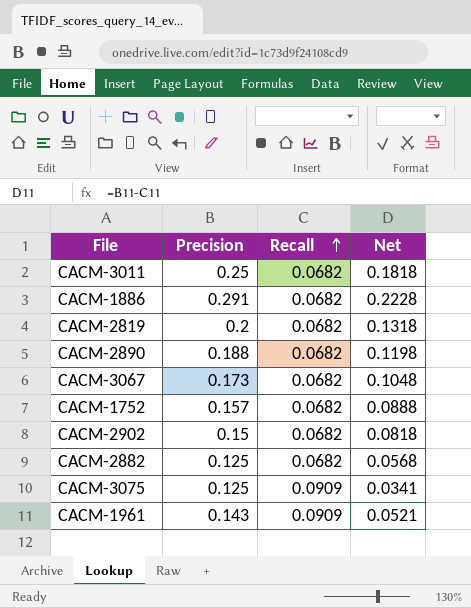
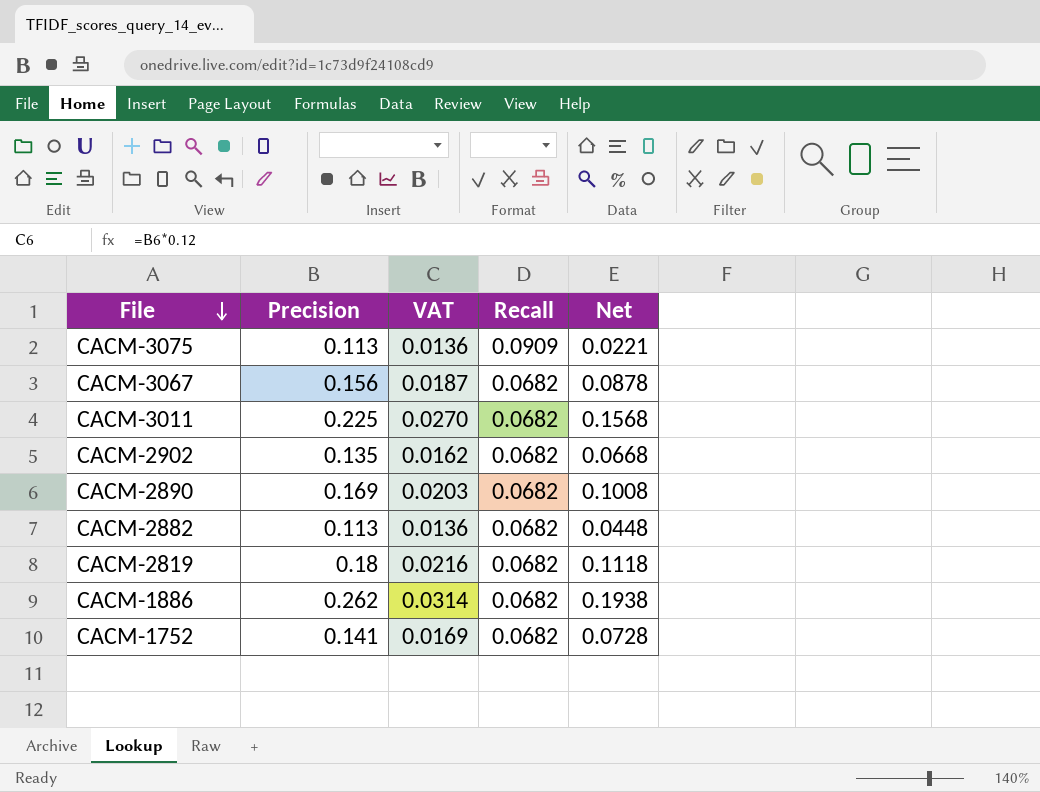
row order: Recall ascending -> File descending
column VAT | formula: none -> [Precision] * 0.12
row CACM-1961: 0.143 | 0.0909 | 0.0521 -> none
CACM-3075 | Precision: 0.125 -> 0.113
CACM-3075 | Net: 0.0341 -> 0.0221
CACM-3067 | Precision: 0.173 -> 0.156
CACM-3067 | Net: 0.1048 -> 0.0878
CACM-3011 | Precision: 0.25 -> 0.225
CACM-3011 | Net: 0.1818 -> 0.1568
CACM-2902 | Precision: 0.15 -> 0.135
CACM-2902 | Net: 0.0818 -> 0.0668
CACM-2890 | Precision: 0.188 -> 0.169
CACM-2890 | Net: 0.1198 -> 0.1008
CACM-2882 | Precision: 0.125 -> 0.113
CACM-2882 | Net: 0.0568 -> 0.0448
CACM-2819 | Precision: 0.2 -> 0.18
CACM-2819 | Net: 0.1318 -> 0.1118
CACM-1886 | Precision: 0.291 -> 0.262
CACM-1886 | Net: 0.2228 -> 0.1938
CACM-1752 | Precision: 0.157 -> 0.141
CACM-1752 | Net: 0.0888 -> 0.0728

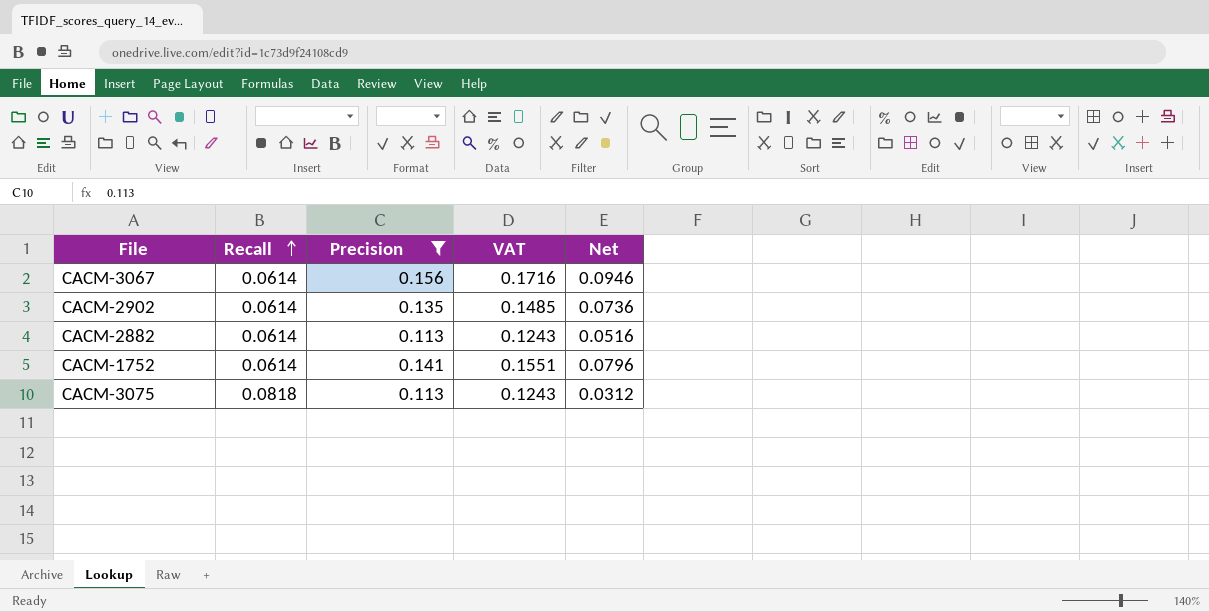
filter: none -> Precision <= 0.156
row order: File descending -> Recall ascending
column Recall | position: 4 -> 2
column VAT | formula: [Precision] * 0.12 -> [Precision] * 1.1
CACM-3067 | Recall: 0.0682 -> 0.0614
CACM-3067 | Net: 0.0878 -> 0.0946
CACM-2902 | Recall: 0.0682 -> 0.0614
CACM-2902 | Net: 0.0668 -> 0.0736
CACM-2882 | Recall: 0.0682 -> 0.0614
CACM-2882 | Net: 0.0448 -> 0.0516
CACM-1752 | Recall: 0.0682 -> 0.0614
CACM-1752 | Net: 0.0728 -> 0.0796
CACM-3075 | Recall: 0.0909 -> 0.0818
CACM-3075 | Net: 0.0221 -> 0.0312

